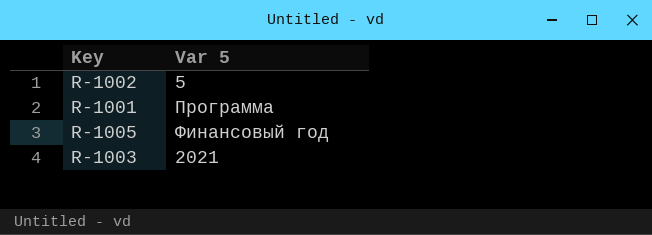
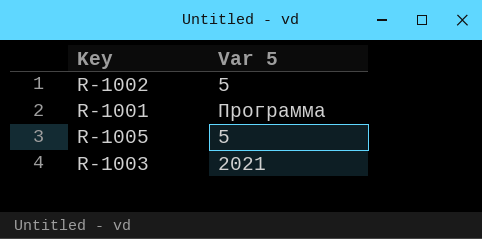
R-1005 | Var 5: Финансовый год -> 5

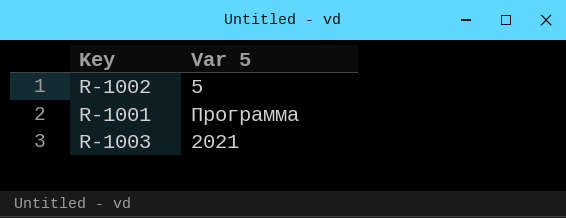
row R-1005: 5 -> none

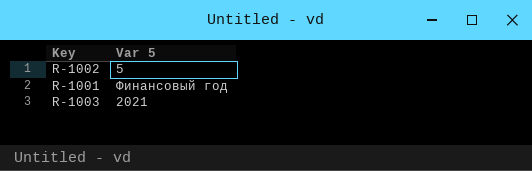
R-1001 | Var 5: Программа -> Финансовый год

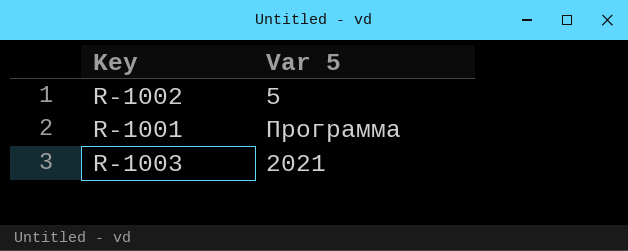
R-1001 | Var 5: Финансовый год -> Программа

